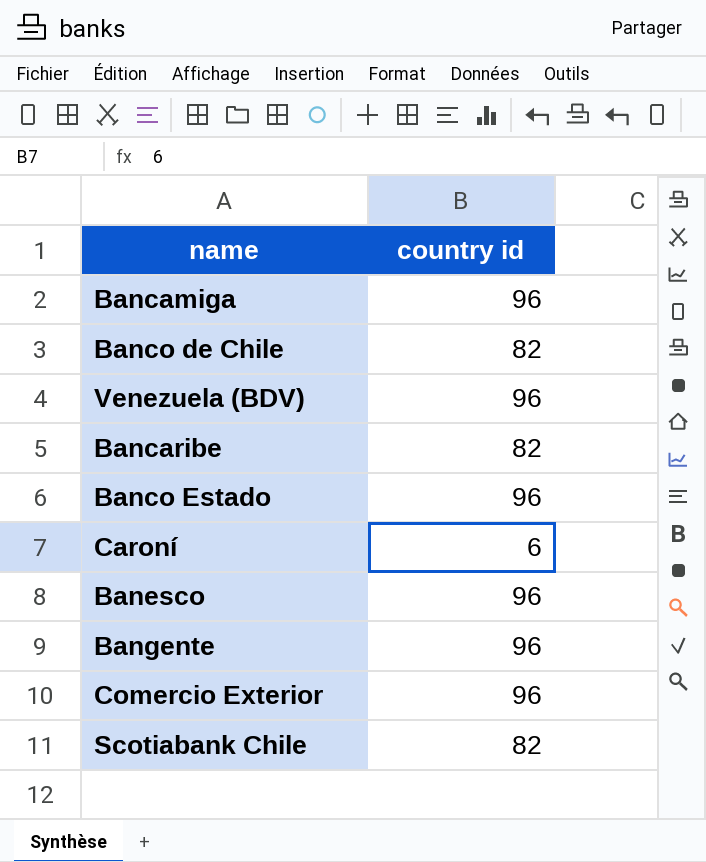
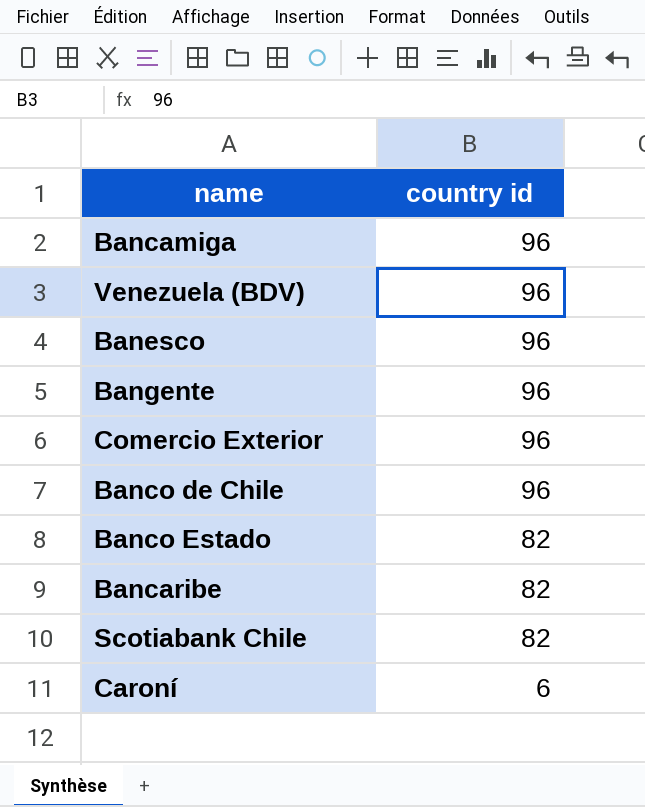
row order: none -> country id descending
Banco de Chile | country id: 82 -> 96
Banco Estado | country id: 96 -> 82

